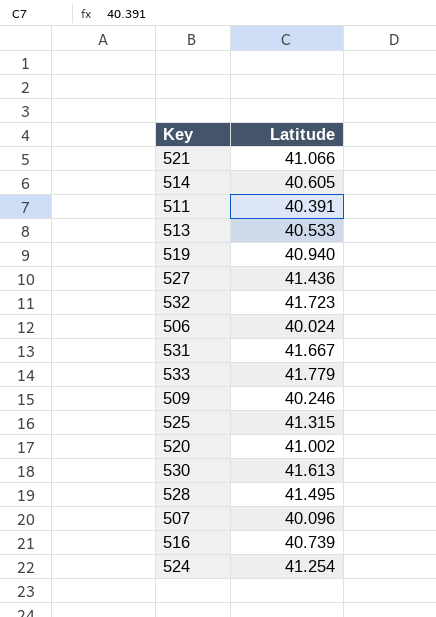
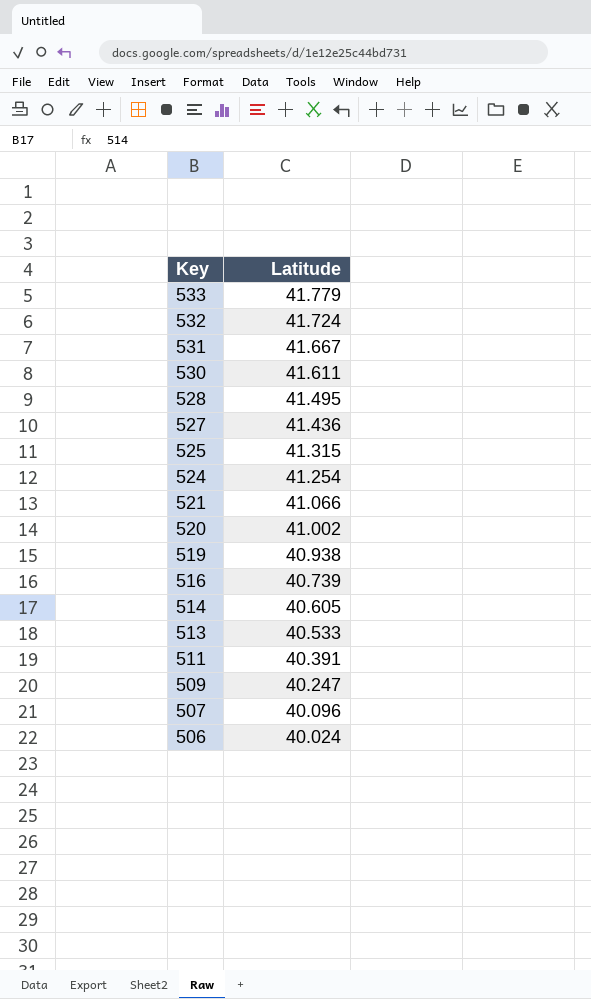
row order: none -> Key descending
532 | Latitude: 41.723 -> 41.724
530 | Latitude: 41.613 -> 41.611
519 | Latitude: 40.940 -> 40.938
509 | Latitude: 40.246 -> 40.247

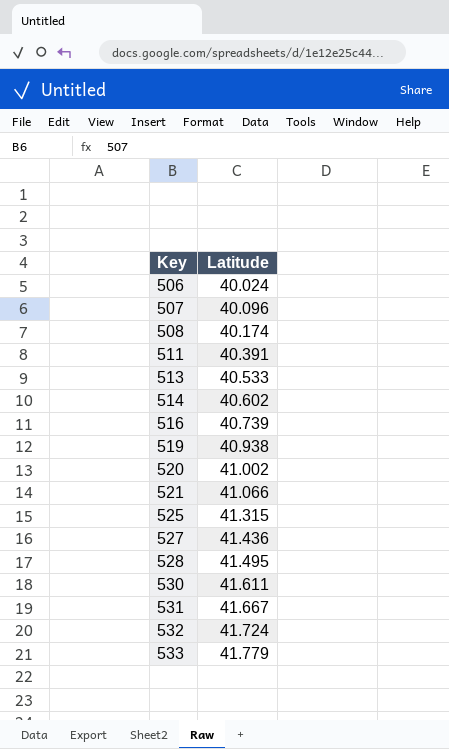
row order: Key descending -> Key ascending
row 524: 41.254 -> none
row 509: 40.247 -> none
row 508: none -> 40.174
514 | Latitude: 40.605 -> 40.602

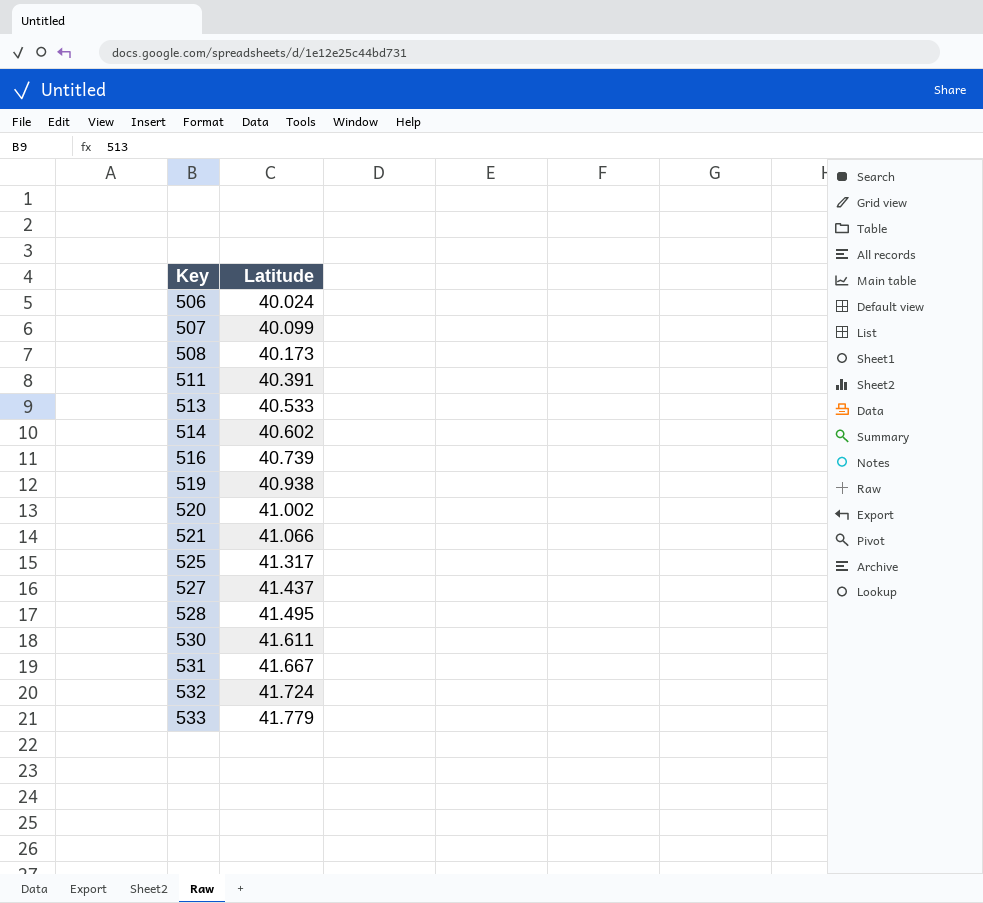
507 | Latitude: 40.096 -> 40.099
508 | Latitude: 40.174 -> 40.173
525 | Latitude: 41.315 -> 41.317
527 | Latitude: 41.436 -> 41.437

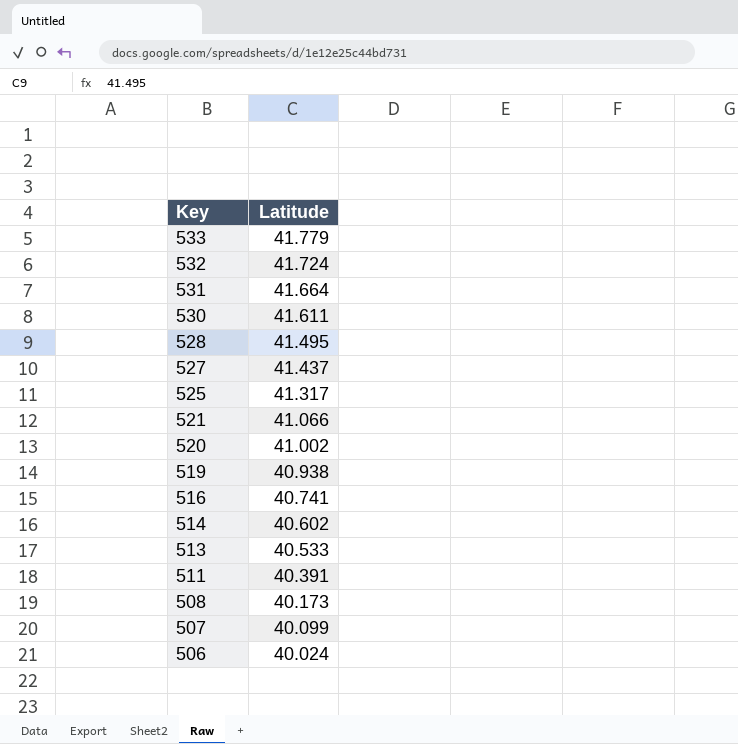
row order: Key ascending -> Key descending
531 | Latitude: 41.667 -> 41.664
516 | Latitude: 40.739 -> 40.741

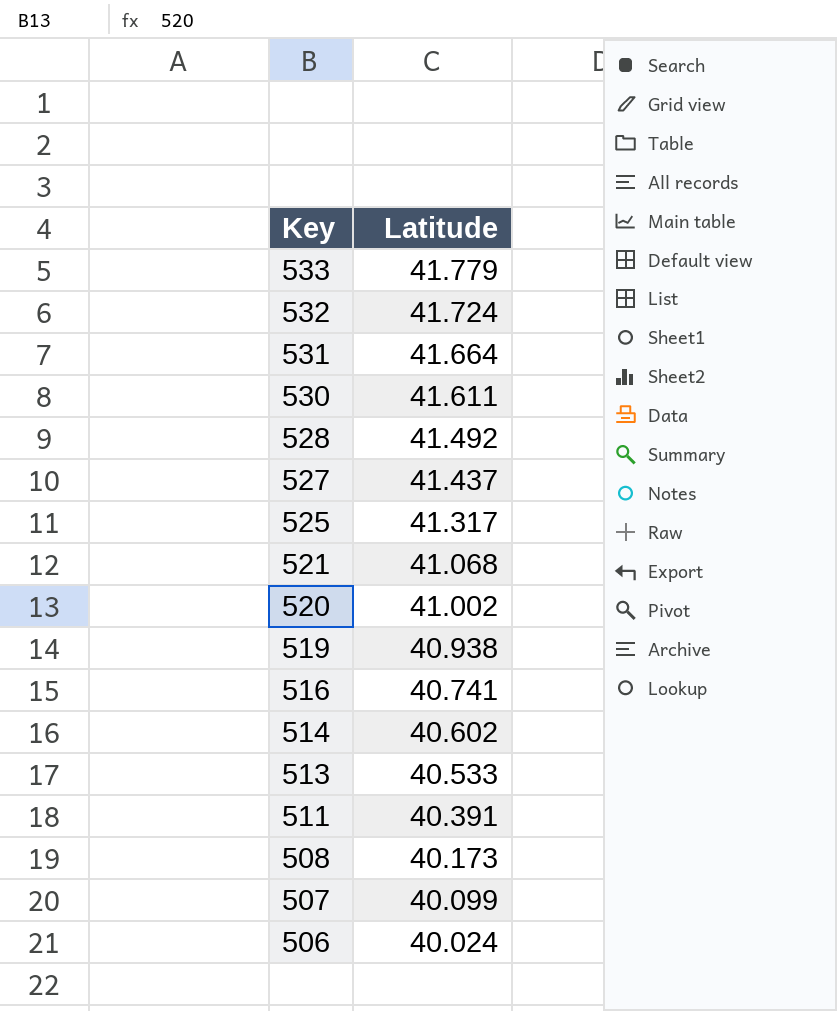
528 | Latitude: 41.495 -> 41.492
521 | Latitude: 41.066 -> 41.068

